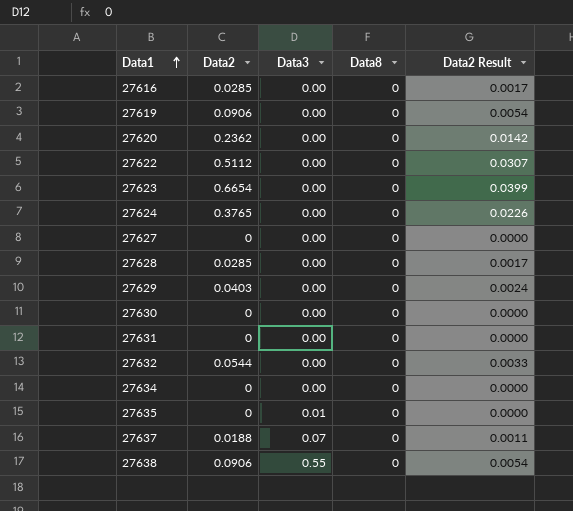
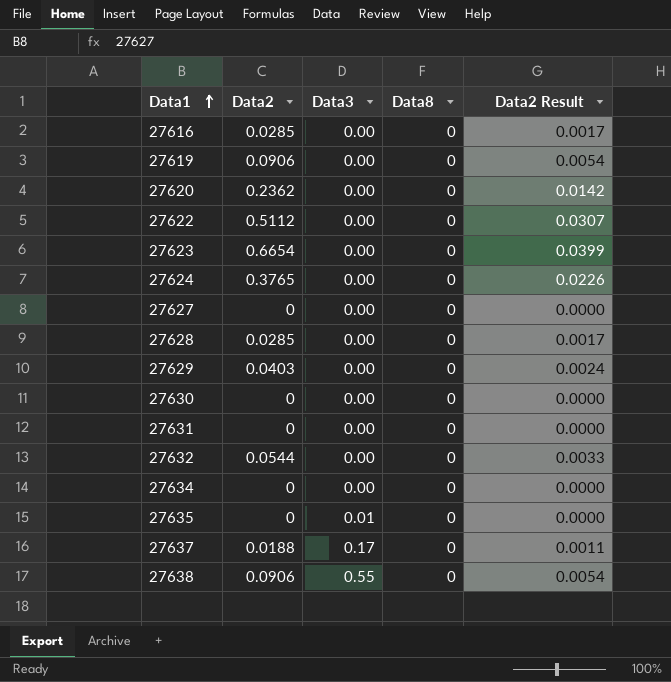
27637 | Data3: 0.07 -> 0.17

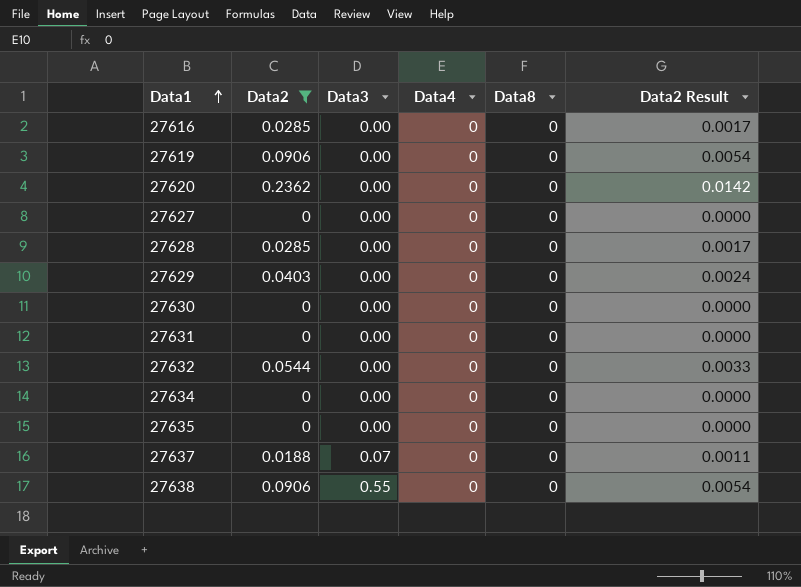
filter: none -> Data2 <= 0.2362
column Data4 | position: none -> 4
27635 | Data3: 0.01 -> 0.00
27637 | Data3: 0.17 -> 0.07

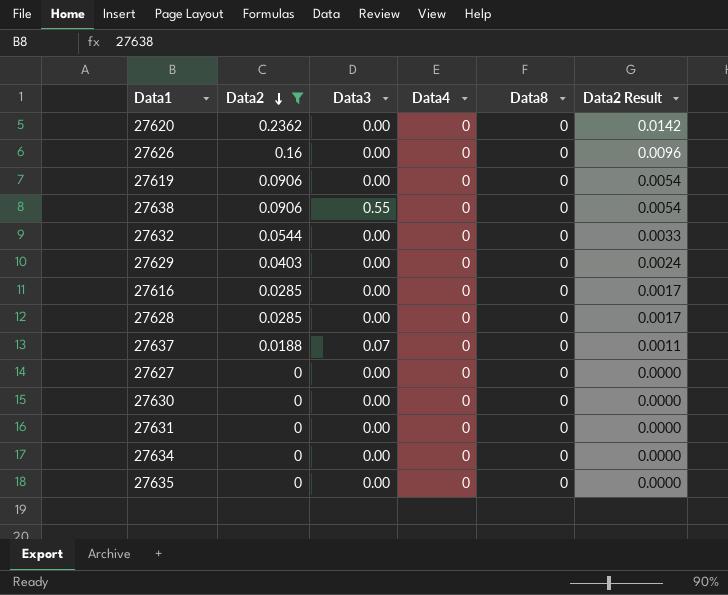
row order: Data1 ascending -> Data2 descending
row 27626: none -> 0.16 | 0.00 | 0 | 0 | 0.0096

